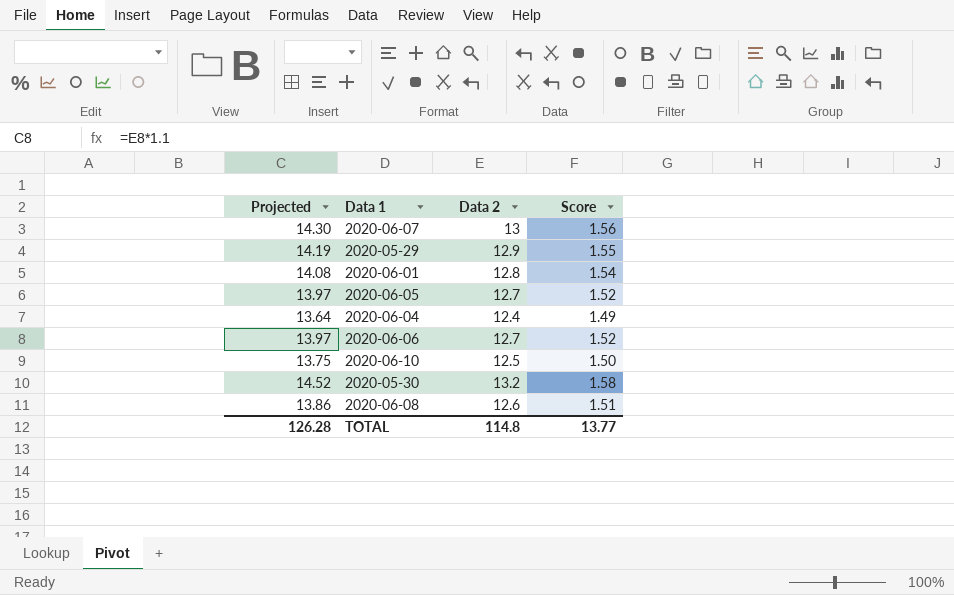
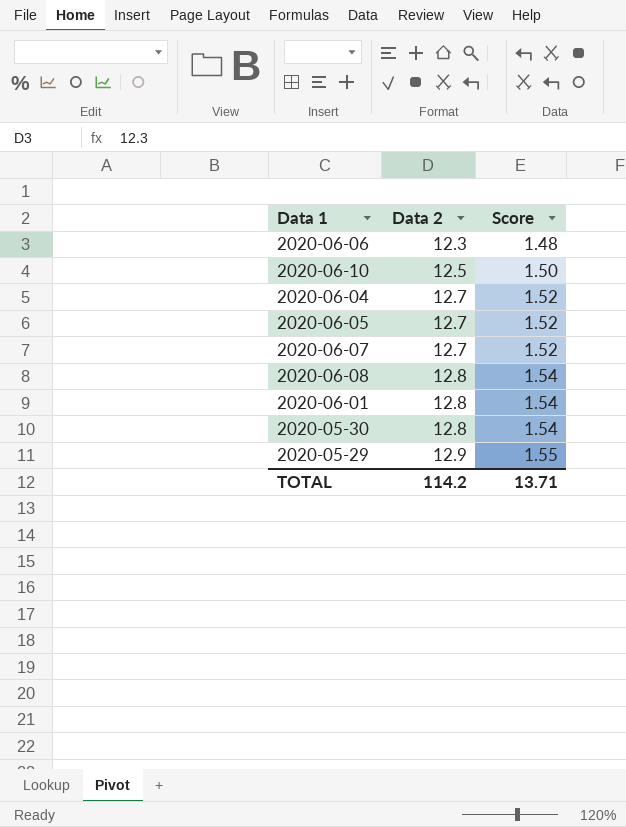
row order: none -> Data 2 ascending
column Projected | formula: [Data 2] * 1.1 -> none
2020-06-06 | Data 2: 12.7 -> 12.3
2020-06-06 | Score: 1.52 -> 1.48
2020-06-04 | Data 2: 12.4 -> 12.7
2020-06-04 | Score: 1.49 -> 1.52
2020-06-07 | Data 2: 13 -> 12.7
2020-06-07 | Score: 1.56 -> 1.52
2020-06-08 | Data 2: 12.6 -> 12.8
2020-06-08 | Score: 1.51 -> 1.54
2020-05-30 | Data 2: 13.2 -> 12.8
2020-05-30 | Score: 1.58 -> 1.54
TOTAL | Data 2: 114.8 -> 114.2
TOTAL | Score: 13.77 -> 13.71

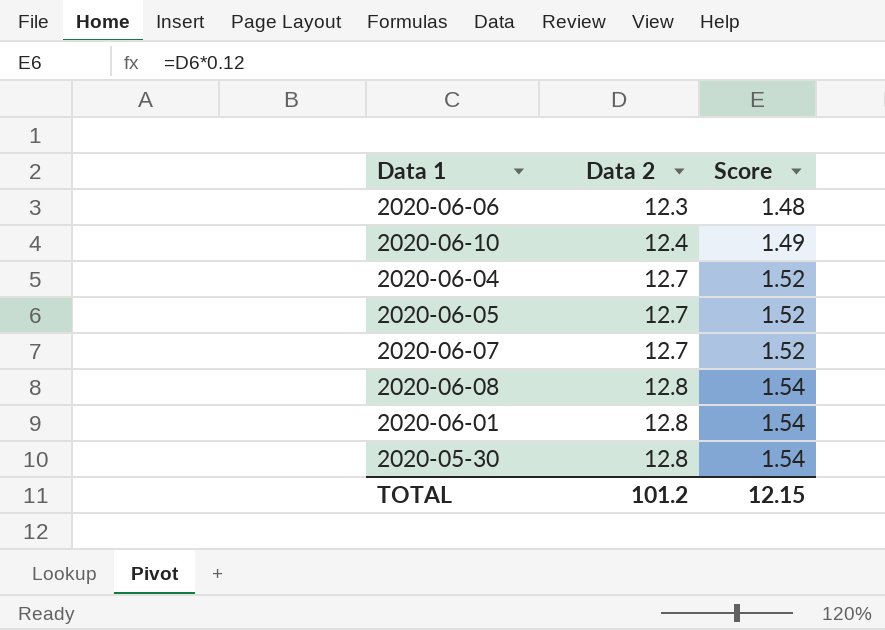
row 2020-05-29: 12.9 | 1.55 -> none
2020-06-10 | Data 2: 12.5 -> 12.4
2020-06-10 | Score: 1.50 -> 1.49
TOTAL | Data 2: 114.2 -> 101.2
TOTAL | Score: 13.71 -> 12.15

